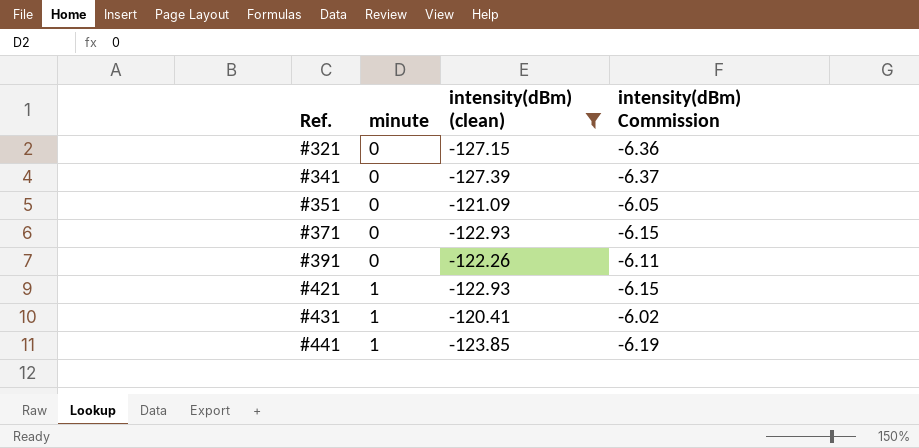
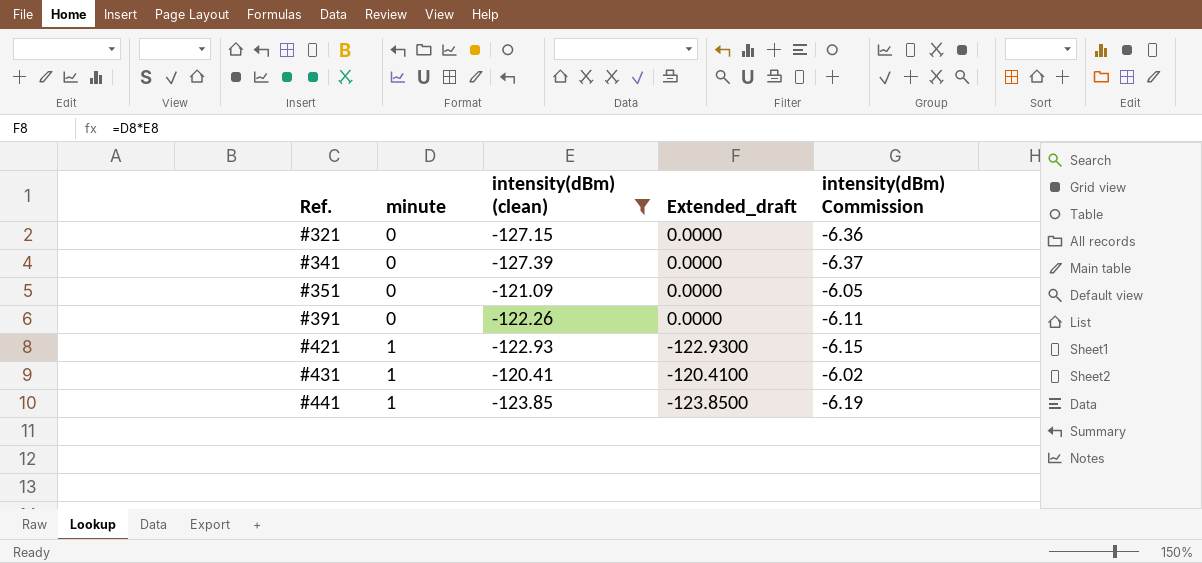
column Extended_draft | formula: none -> [minute] * [intensity(dBm) (clean)]
row #371: 0 | -122.93 | -6.15 -> none

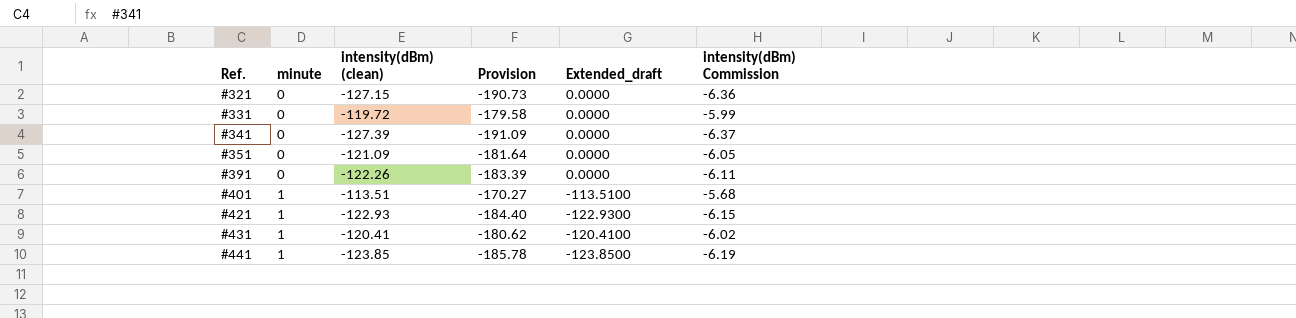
filter: intensity(dBm) (clean) <= -120.41 -> none
column Provision | formula: none -> [intensity(dBm) (clean)] * 1.5

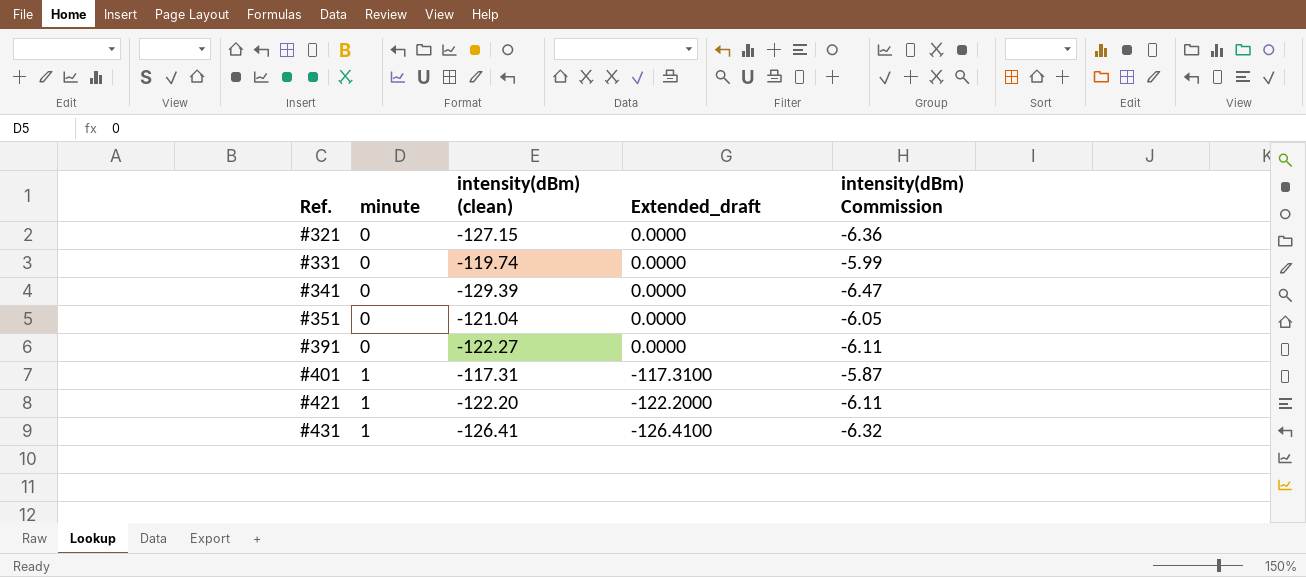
column Provision | formula: [intensity(dBm) (clean)] * 1.5 -> none
row #441: 1 | -123.85 | -185.78 | -123.8500 | -6.19 -> none
#331 | intensity(dBm) (clean): -119.72 -> -119.74
#341 | intensity(dBm) (clean): -127.39 -> -129.39
#341 | intensity(dBm) Commission: -6.37 -> -6.47
#351 | intensity(dBm) (clean): -121.09 -> -121.04
#391 | intensity(dBm) (clean): -122.26 -> -122.27
#401 | intensity(dBm) (clean): -113.51 -> -117.31
#401 | Extended_draft: -113.5100 -> -117.3100
#401 | intensity(dBm) Commission: -5.68 -> -5.87
#421 | intensity(dBm) (clean): -122.93 -> -122.20
#421 | Extended_draft: -122.9300 -> -122.2000
#421 | intensity(dBm) Commission: -6.15 -> -6.11
#431 | intensity(dBm) (clean): -120.41 -> -126.41
#431 | Extended_draft: -120.4100 -> -126.4100
#431 | intensity(dBm) Commission: -6.02 -> -6.32

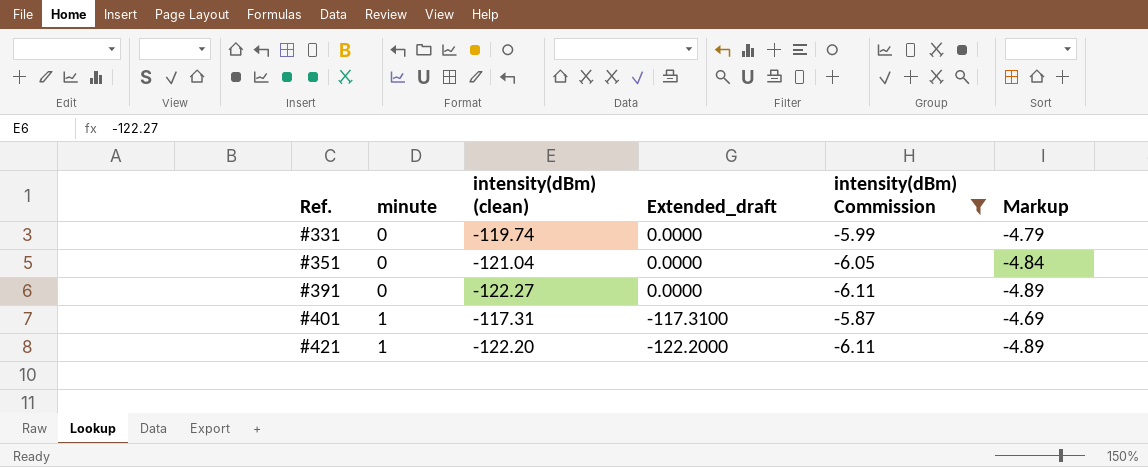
filter: none -> intensity(dBm) Commission >= -6.11
column Markup | formula: none -> [intensity(dBm) (clean)] * 0.04

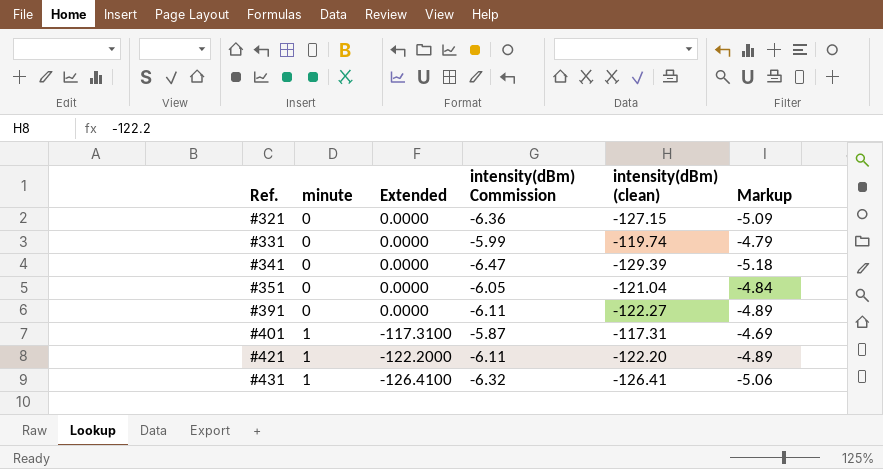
filter: intensity(dBm) Commission >= -6.11 -> none
column name: Extended_draft -> Extended
column intensity(dBm) (clean) | position: 3 -> 5

